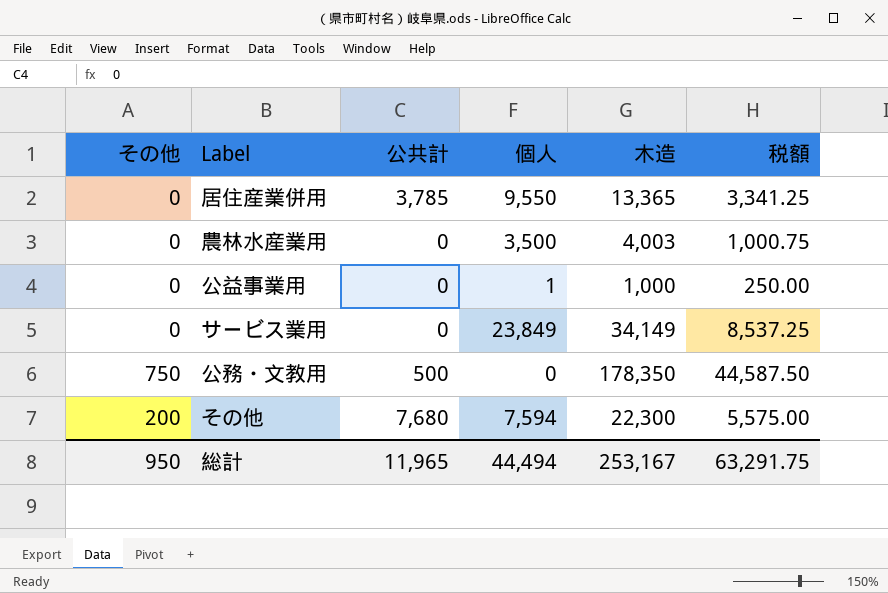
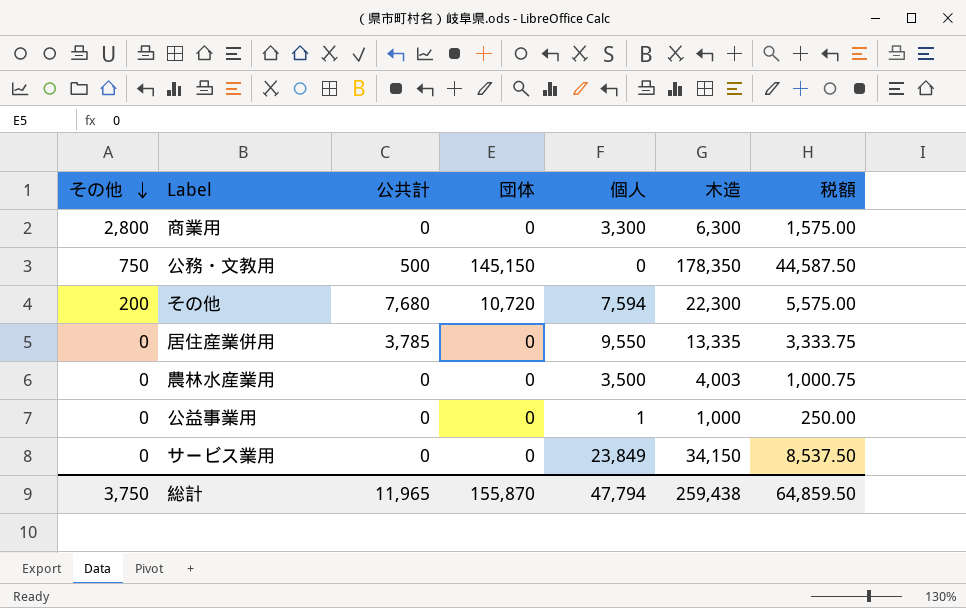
row order: none -> その他 descending
column 団体 | position: none -> 4
row 商業用: none -> 2,800 | 0 | 0 | 3,300 | 6,300 | 1,575.00
居住産業併用 | 木造: 13,365 -> 13,335
居住産業併用 | 税額: 3,341.25 -> 3,333.75
サービス業用 | 木造: 34,149 -> 34,150
サービス業用 | 税額: 8,537.25 -> 8,537.50
総計 | その他: 950 -> 3,750
総計 | 個人: 44,494 -> 47,794
総計 | 木造: 253,167 -> 259,438
総計 | 税額: 63,291.75 -> 64,859.50

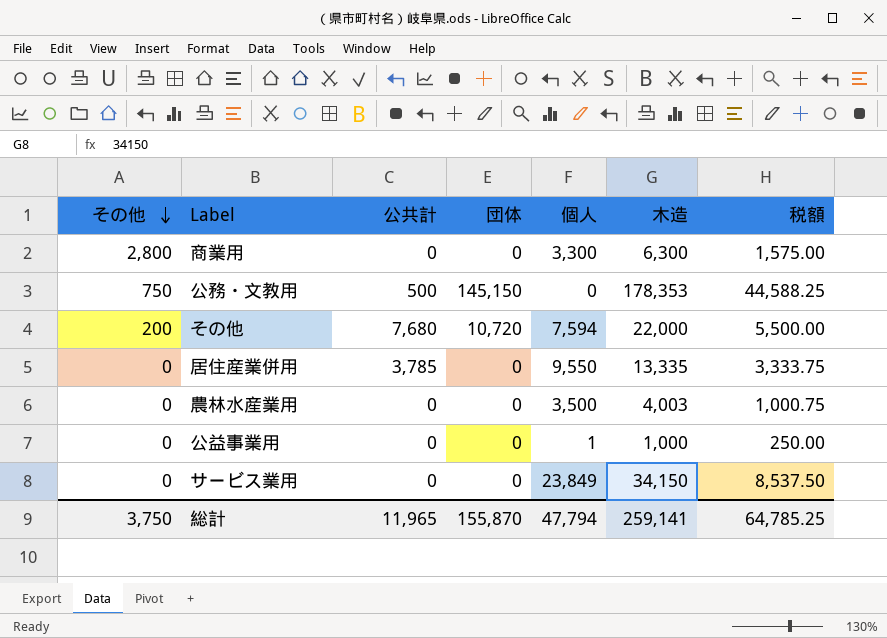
公務・文教用 | 木造: 178,350 -> 178,353
公務・文教用 | 税額: 44,587.50 -> 44,588.25
その他 | 木造: 22,300 -> 22,000
その他 | 税額: 5,575.00 -> 5,500.00
総計 | 木造: 259,438 -> 259,141
総計 | 税額: 64,859.50 -> 64,785.25

